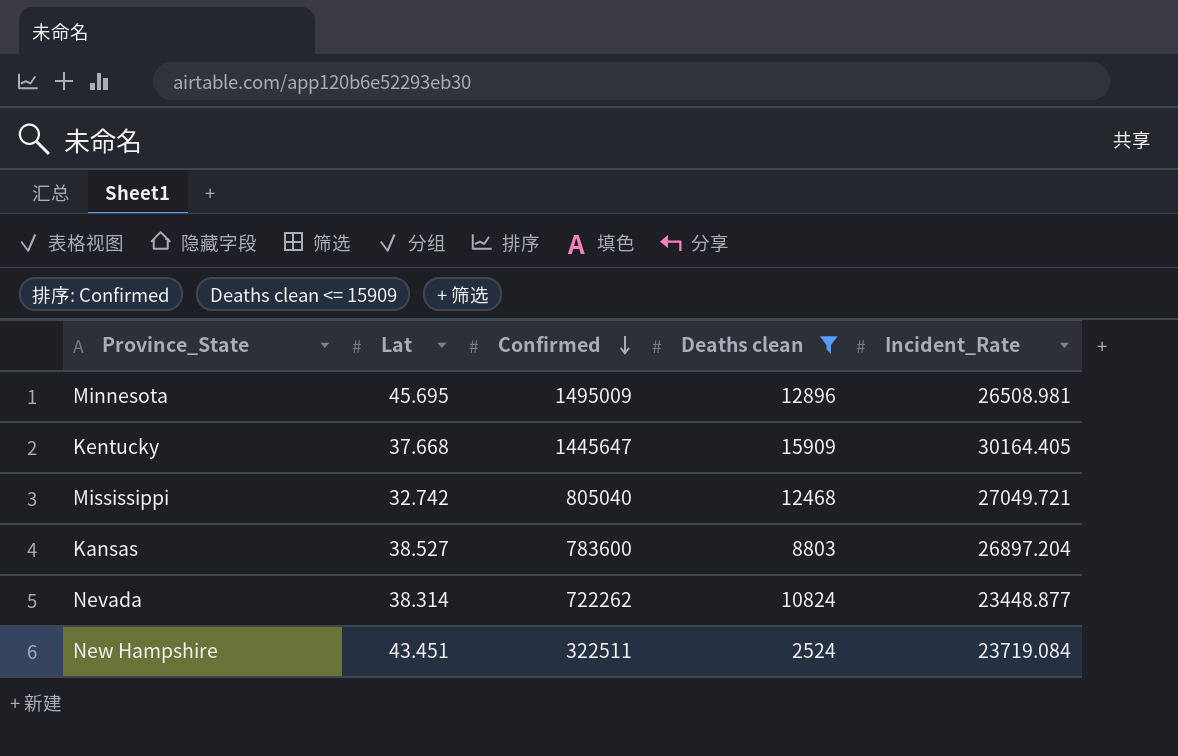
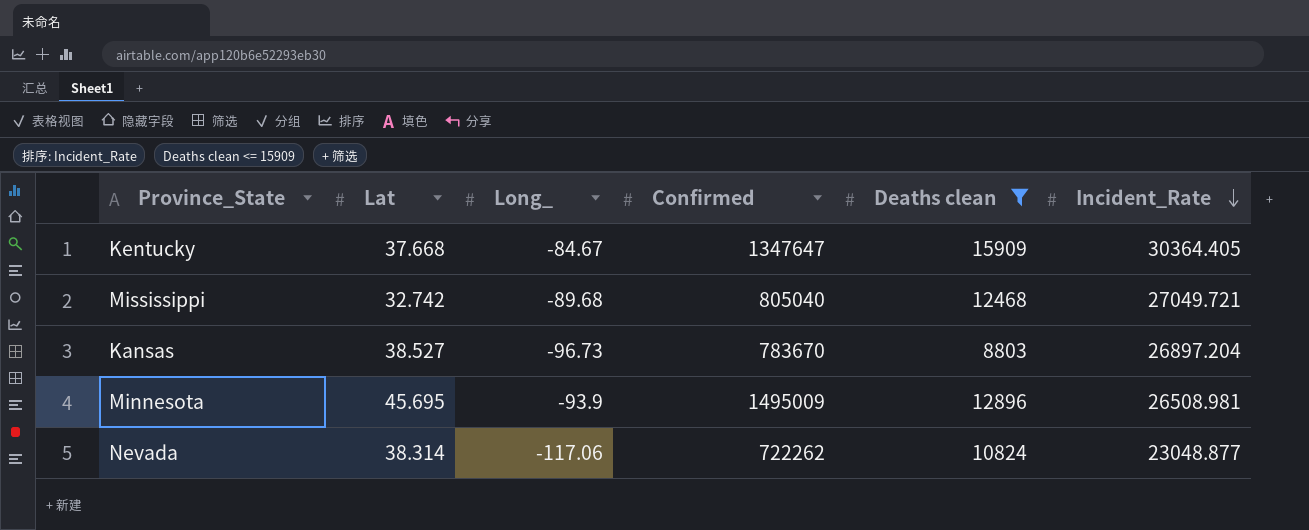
row order: Confirmed descending -> Incident_Rate descending
column Long_ | position: none -> 3
row New Hampshire: 43.451 | 322511 | 2524 | 23719.084 -> none
Kentucky | Confirmed: 1445647 -> 1347647
Kentucky | Incident_Rate: 30164.405 -> 30364.405
Kansas | Confirmed: 783600 -> 783670
Nevada | Incident_Rate: 23448.877 -> 23048.877

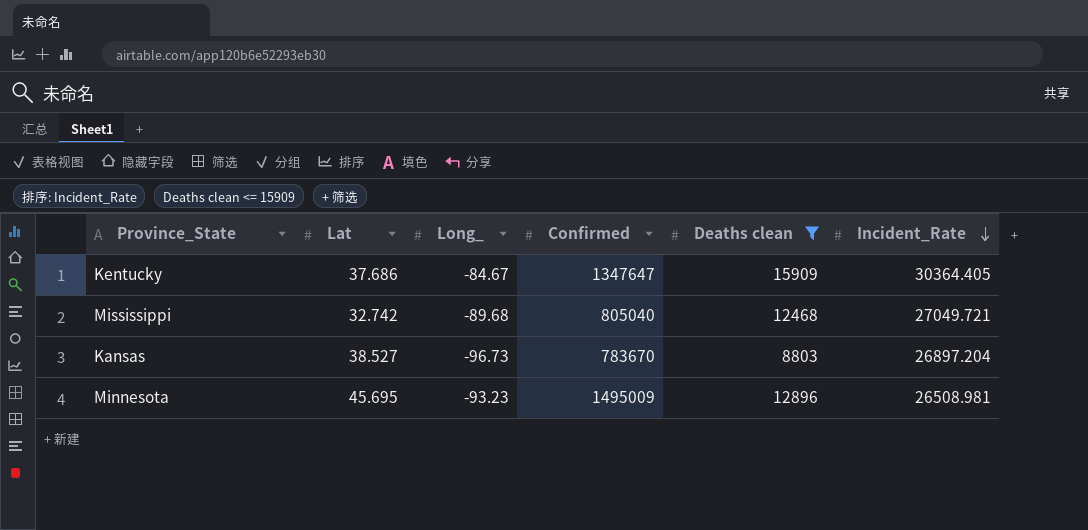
row Nevada: 38.314 | -117.06 | 722262 | 10824 | 23048.877 -> none
Kentucky | Lat: 37.668 -> 37.686
Minnesota | Long_: -93.9 -> -93.23

